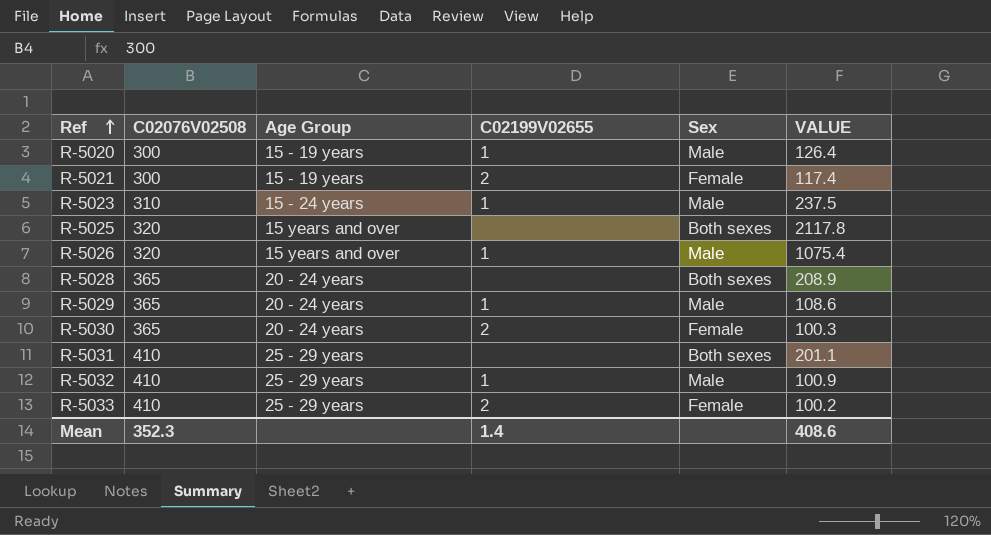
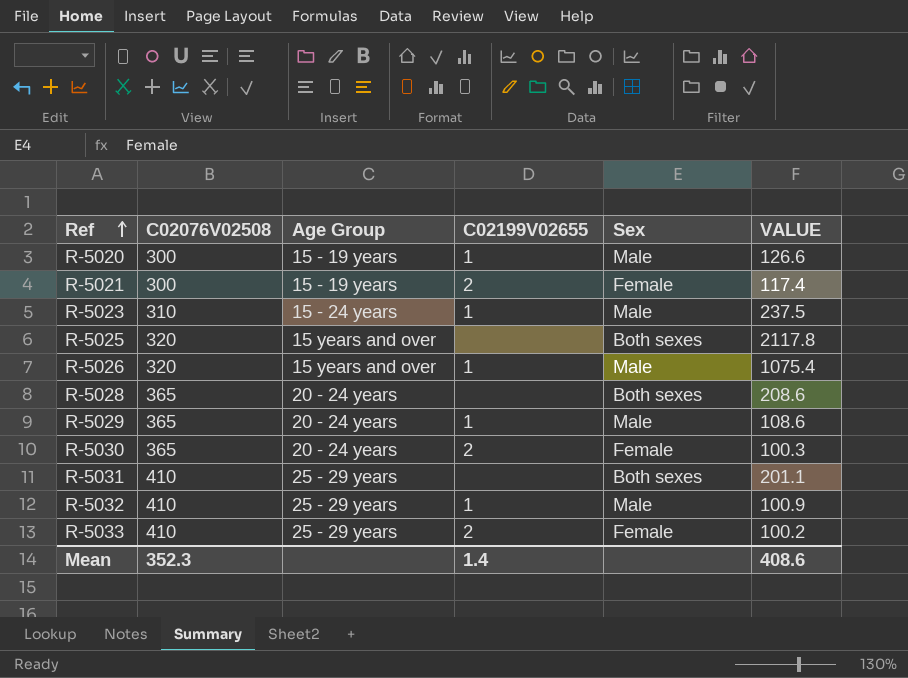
R-5020 | VALUE: 126.4 -> 126.6
R-5028 | VALUE: 208.9 -> 208.6

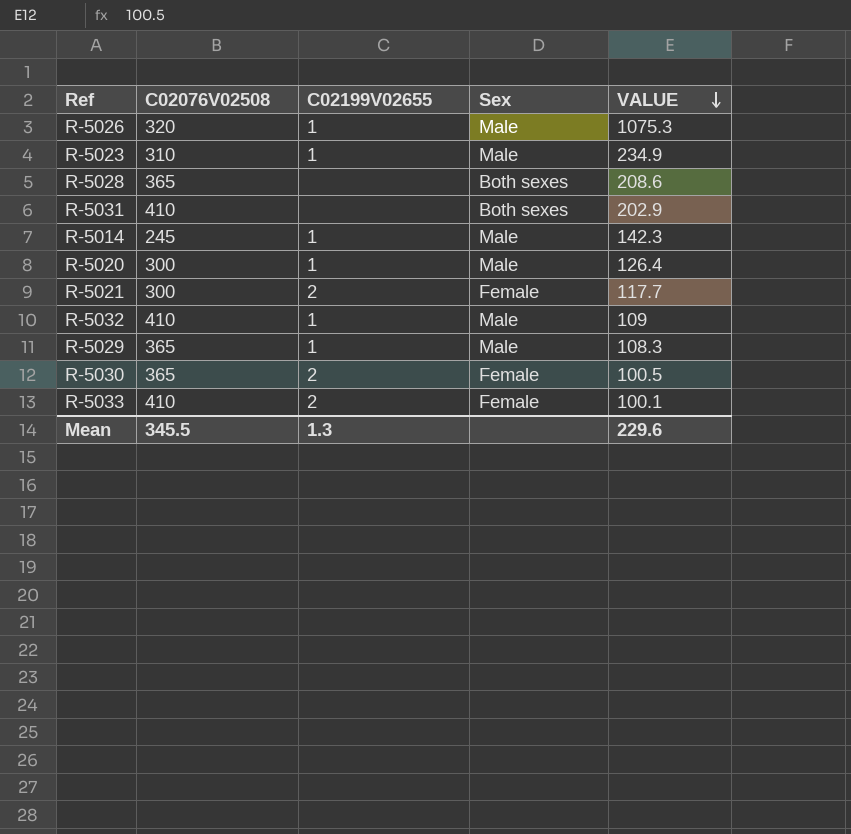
row order: Ref ascending -> VALUE descending
column Age Group | position: 3 -> none
row R-5025: 320 | 15 years and over | none | Both sexes | 2117.8 -> none
R-5026 | VALUE: 1075.4 -> 1075.3
R-5023 | VALUE: 237.5 -> 234.9
R-5031 | VALUE: 201.1 -> 202.9
row R-5014: none -> 245 | 1 | Male | 142.3
R-5020 | VALUE: 126.6 -> 126.4
R-5021 | VALUE: 117.4 -> 117.7
R-5032 | VALUE: 100.9 -> 109
R-5029 | VALUE: 108.6 -> 108.3
R-5030 | VALUE: 100.3 -> 100.5
R-5033 | VALUE: 100.2 -> 100.1
Mean | C02076V02508: 352.3 -> 345.5
Mean | C02199V02655: 1.4 -> 1.3
Mean | VALUE: 408.6 -> 229.6

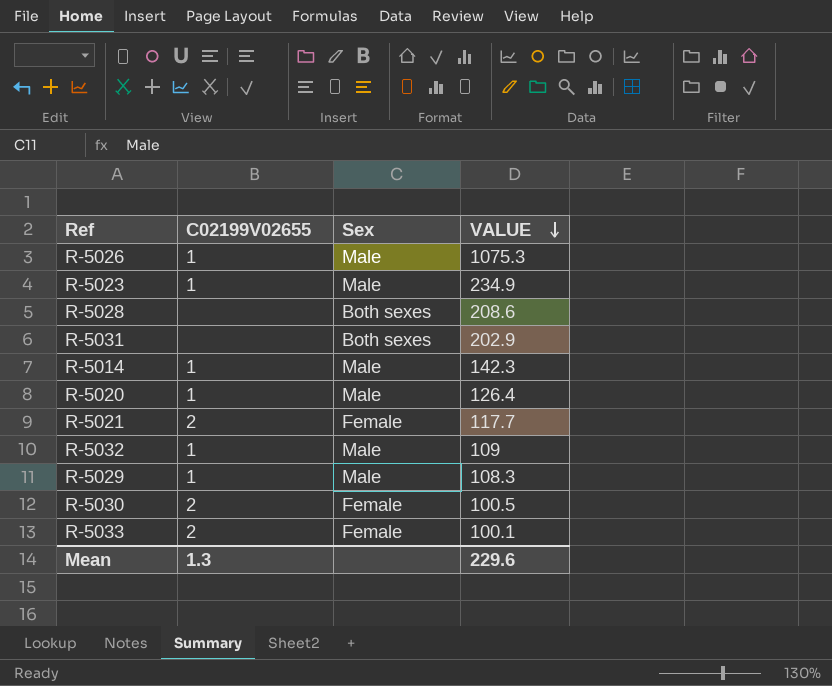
column C02076V02508 | position: 2 -> none

